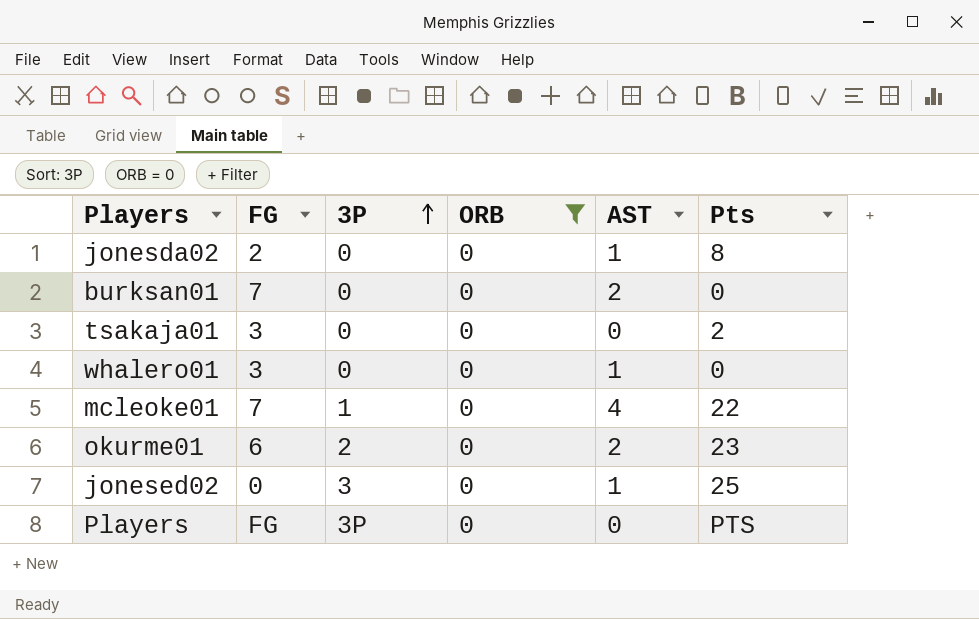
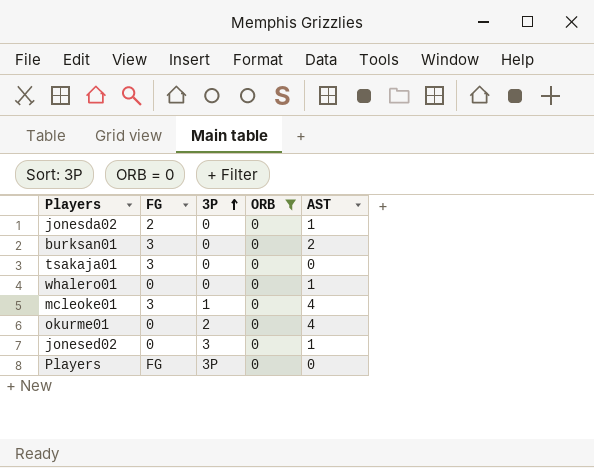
column Pts | position: 6 -> none
burksan01 | FG: 7 -> 3
whalero01 | FG: 3 -> 0
mcleoke01 | FG: 7 -> 3
okurme01 | FG: 6 -> 0
okurme01 | AST: 2 -> 4

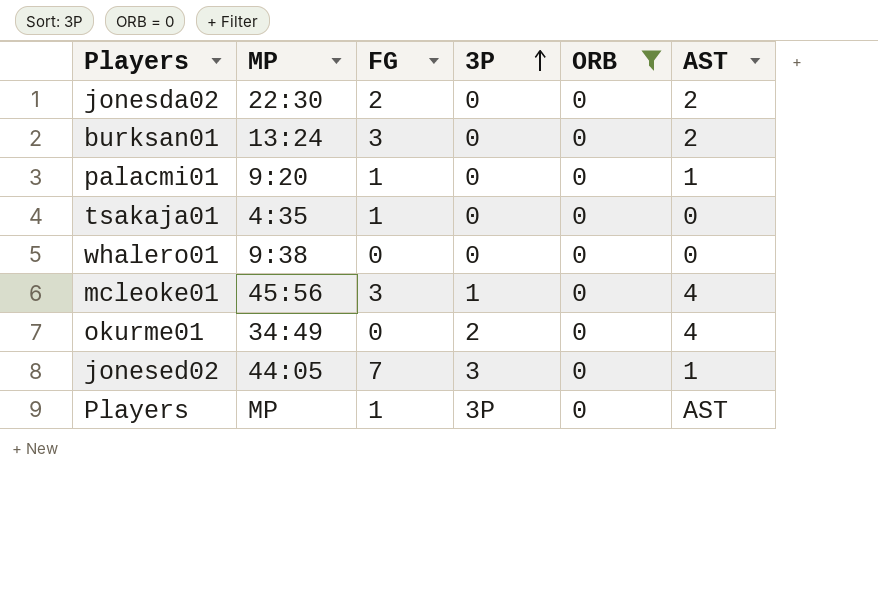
column MP | position: none -> 2
jonesda02 | AST: 1 -> 2
row palacmi01: none -> 9:20 | 1 | 0 | 0 | 1
tsakaja01 | FG: 3 -> 1
whalero01 | AST: 1 -> 0
jonesed02 | FG: 0 -> 7
Players | FG: FG -> 1
Players | AST: 0 -> AST

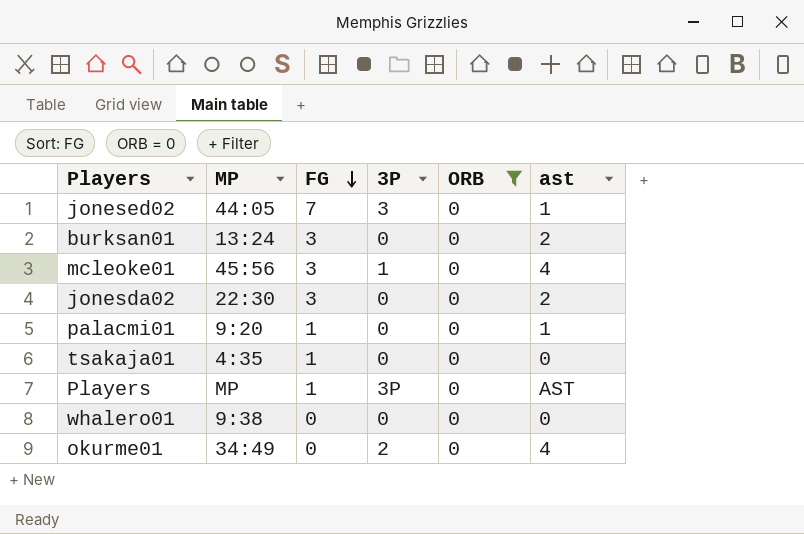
row order: 3P ascending -> FG descending
column name: AST -> ast
jonesda02 | FG: 2 -> 3

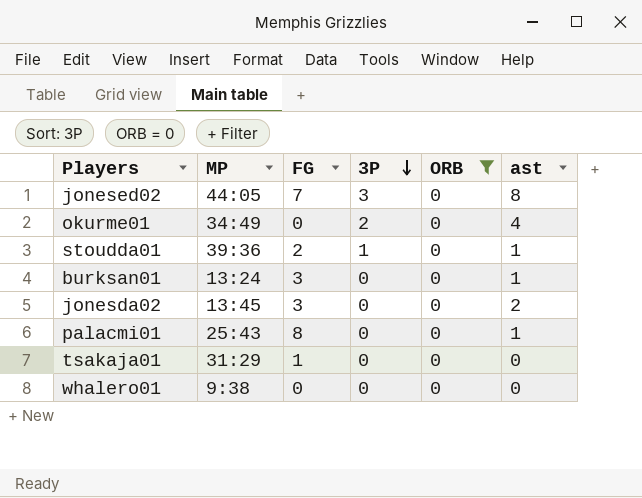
row order: FG descending -> 3P descending
row mcleoke01: 45:56 | 3 | 1 | 0 | 4 -> none
row Players: MP | 1 | 3P | 0 | AST -> none
jonesed02 | ast: 1 -> 8
row stoudda01: none -> 39:36 | 2 | 1 | 0 | 1
burksan01 | ast: 2 -> 1
jonesda02 | MP: 22:30 -> 13:45
palacmi01 | MP: 9:20 -> 25:43
palacmi01 | FG: 1 -> 8
tsakaja01 | MP: 4:35 -> 31:29

